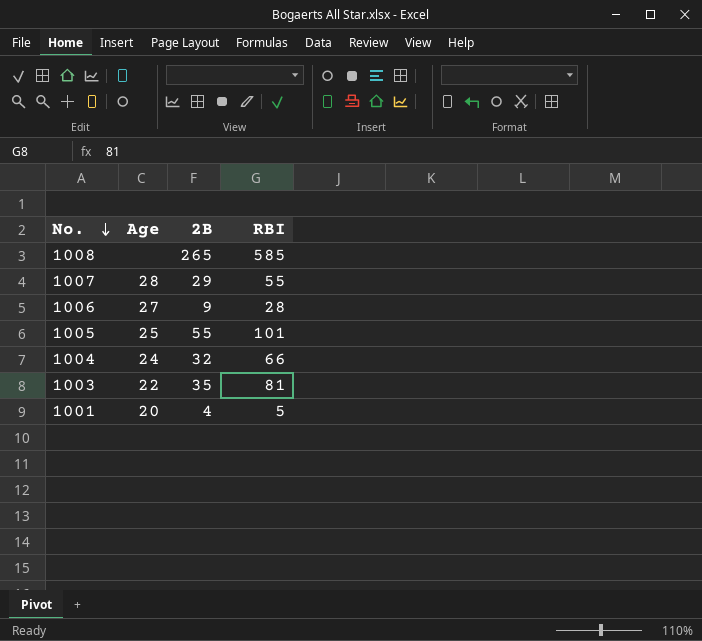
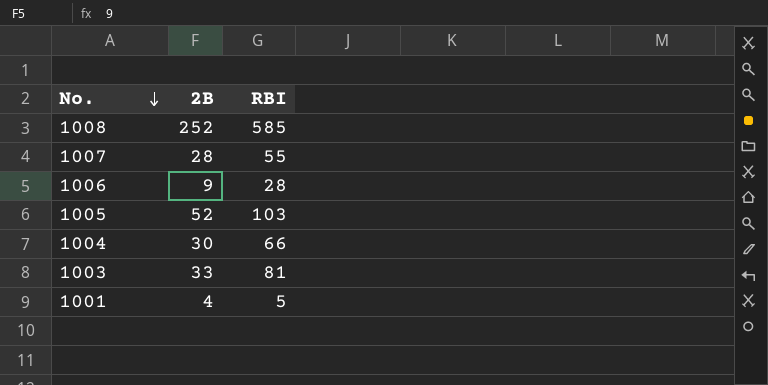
column Age | position: 2 -> none
1008 | 2B: 265 -> 252
1007 | 2B: 29 -> 28
1005 | 2B: 55 -> 52
1005 | RBI: 101 -> 103
1004 | 2B: 32 -> 30
1003 | 2B: 35 -> 33

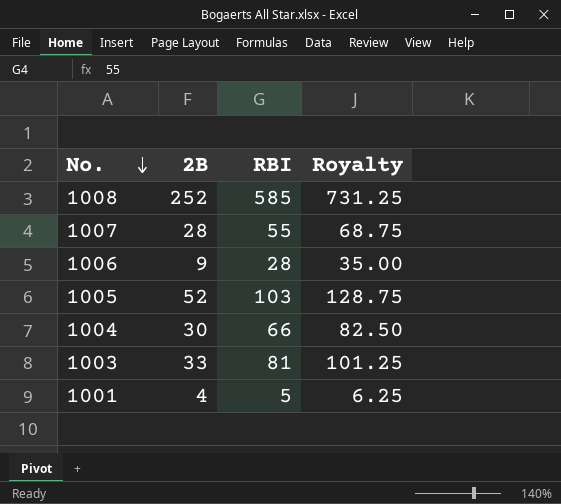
column Royalty | formula: none -> [RBI] * 1.25

